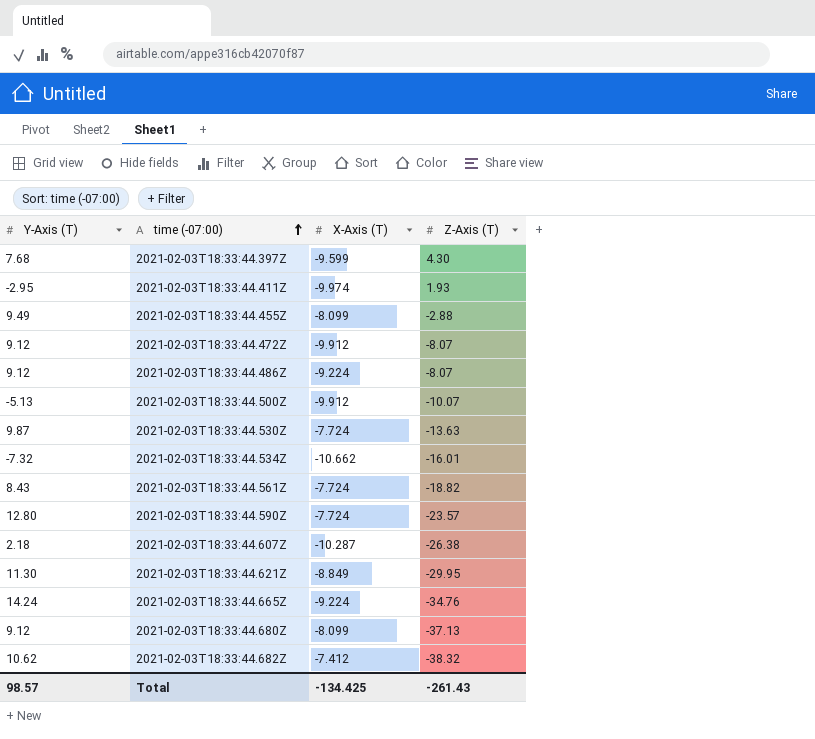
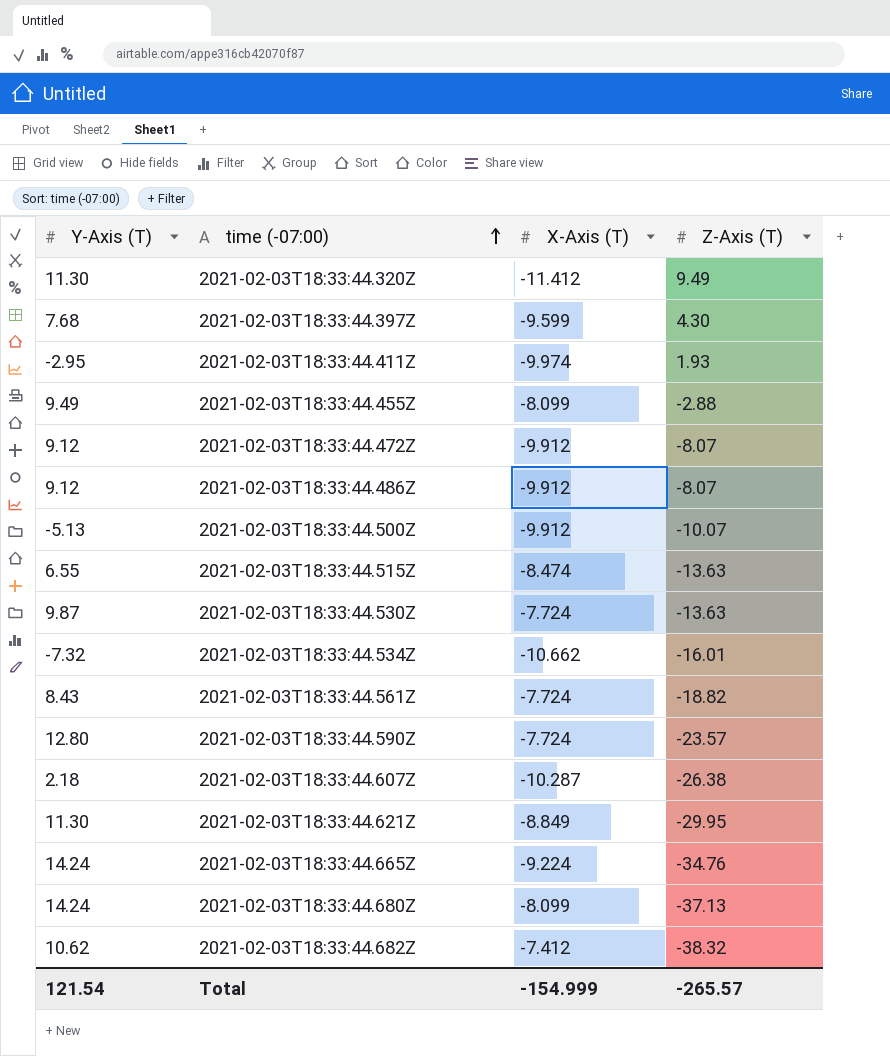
row 2021-02-03T18:33:44.320Z: none -> 11.30 | -11.412 | 9.49
2021-02-03T18:33:44.486Z | X-Axis (T): -9.224 -> -9.912
row 2021-02-03T18:33:44.515Z: none -> 6.55 | -8.474 | -13.63
2021-02-03T18:33:44.680Z | Y-Axis (T): 9.12 -> 14.24
Total | Y-Axis (T): 98.57 -> 121.54
Total | X-Axis (T): -134.425 -> -154.999
Total | Z-Axis (T): -261.43 -> -265.57

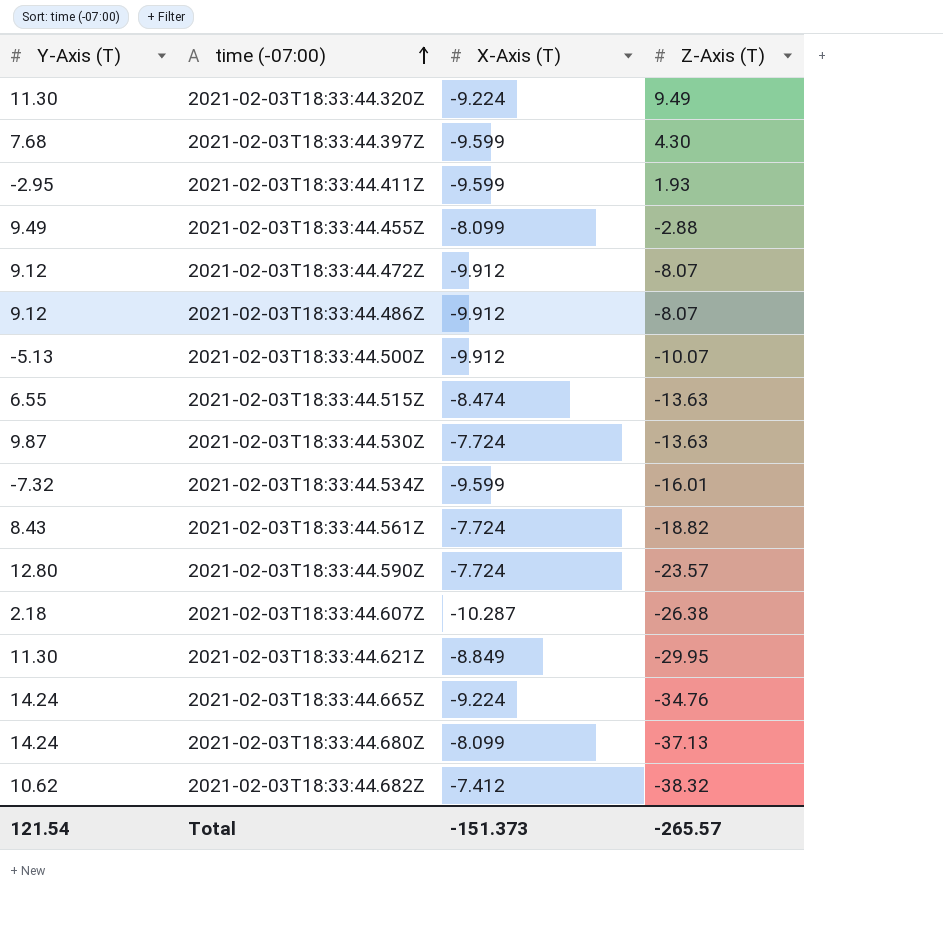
2021-02-03T18:33:44.320Z | X-Axis (T): -11.412 -> -9.224
2021-02-03T18:33:44.411Z | X-Axis (T): -9.974 -> -9.599
2021-02-03T18:33:44.534Z | X-Axis (T): -10.662 -> -9.599
Total | X-Axis (T): -154.999 -> -151.373

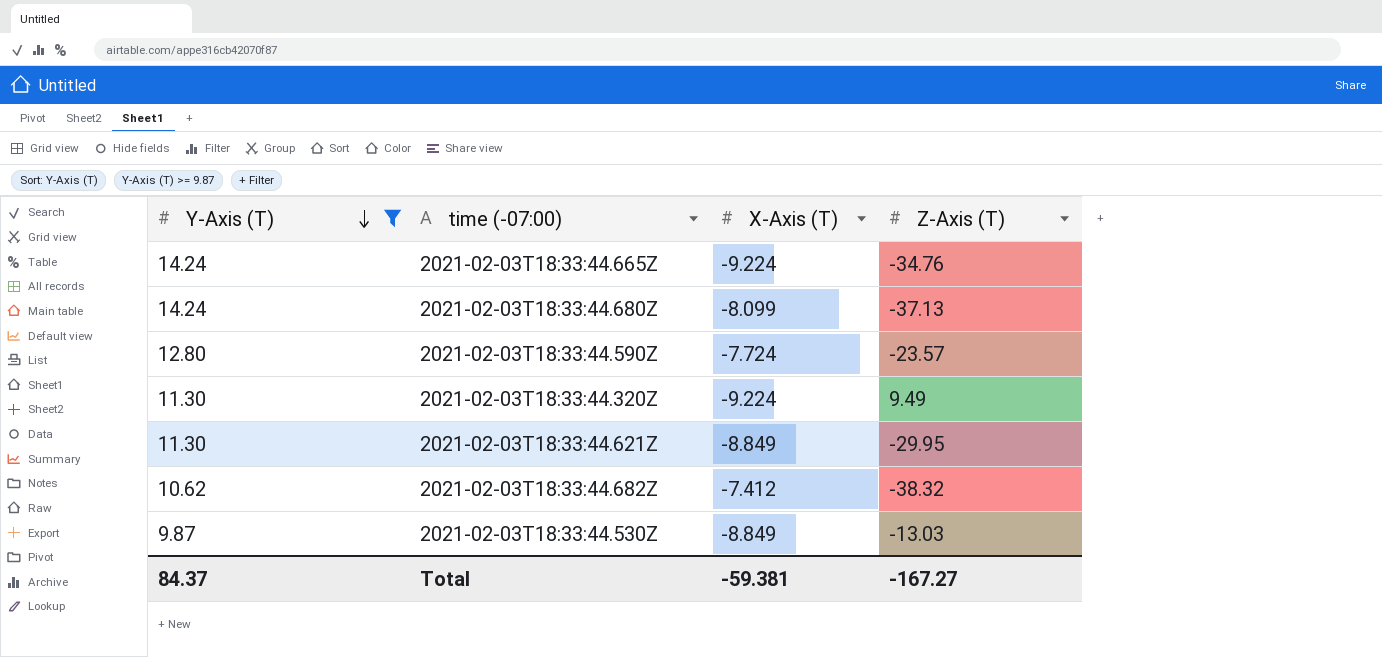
filter: none -> Y-Axis (T) >= 9.87
row order: time (-07:00) ascending -> Y-Axis (T) descending
2021-02-03T18:33:44.530Z | X-Axis (T): -7.724 -> -8.849
2021-02-03T18:33:44.530Z | Z-Axis (T): -13.63 -> -13.03
Total | Y-Axis (T): 121.54 -> 84.37
Total | X-Axis (T): -151.373 -> -59.381
Total | Z-Axis (T): -265.57 -> -167.27

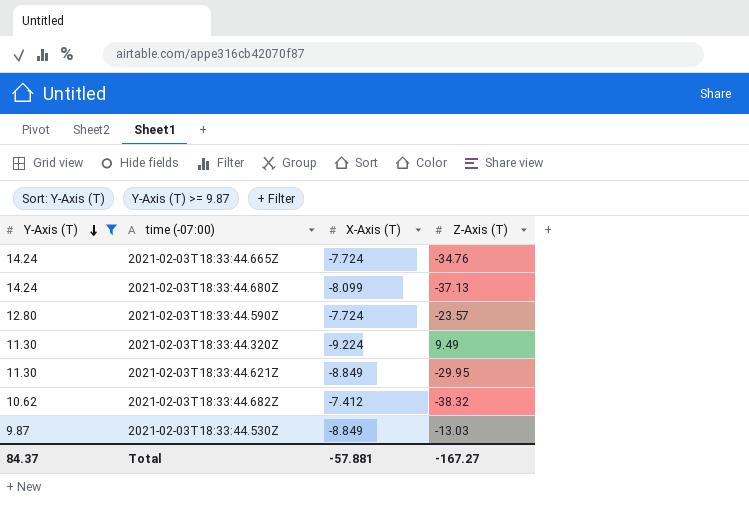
2021-02-03T18:33:44.665Z | X-Axis (T): -9.224 -> -7.724
Total | X-Axis (T): -59.381 -> -57.881

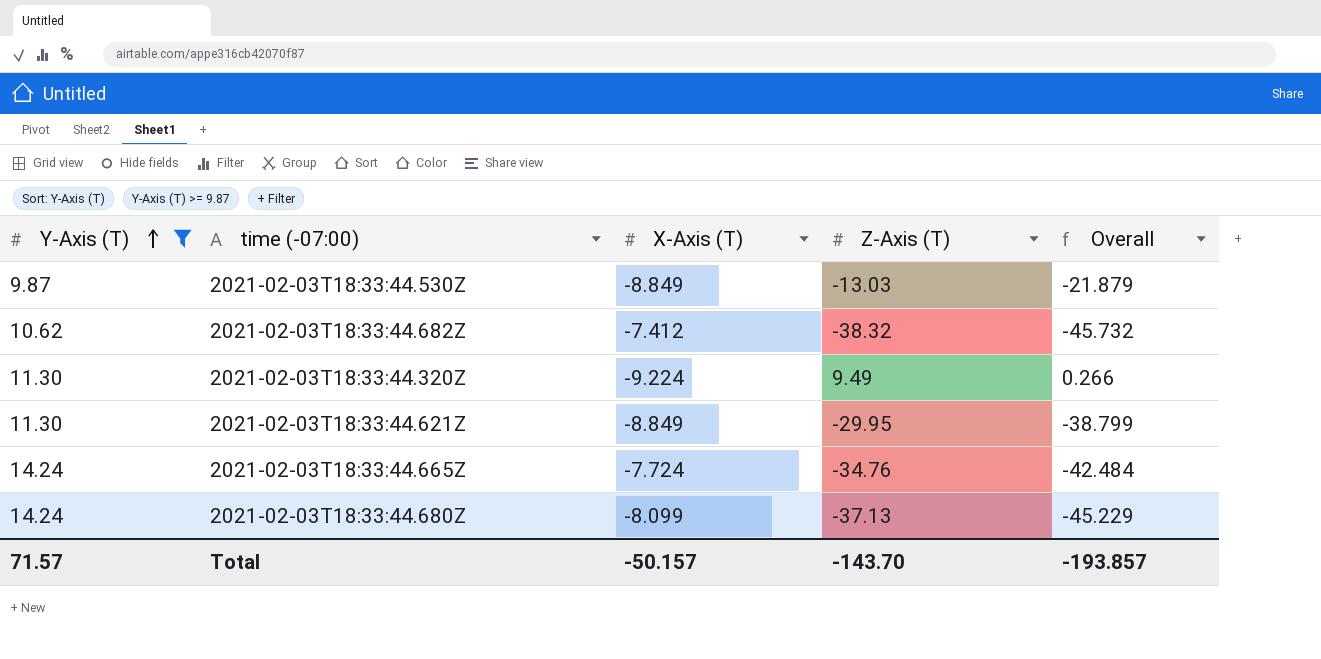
row order: Y-Axis (T) descending -> Y-Axis (T) ascending
column Overall | formula: none -> [X-Axis (T)] + [Z-Axis (T)]
row 2021-02-03T18:33:44.590Z: 12.80 | -7.724 | -23.57 -> none
Total | Y-Axis (T): 84.37 -> 71.57
Total | X-Axis (T): -57.881 -> -50.157
Total | Z-Axis (T): -167.27 -> -143.70

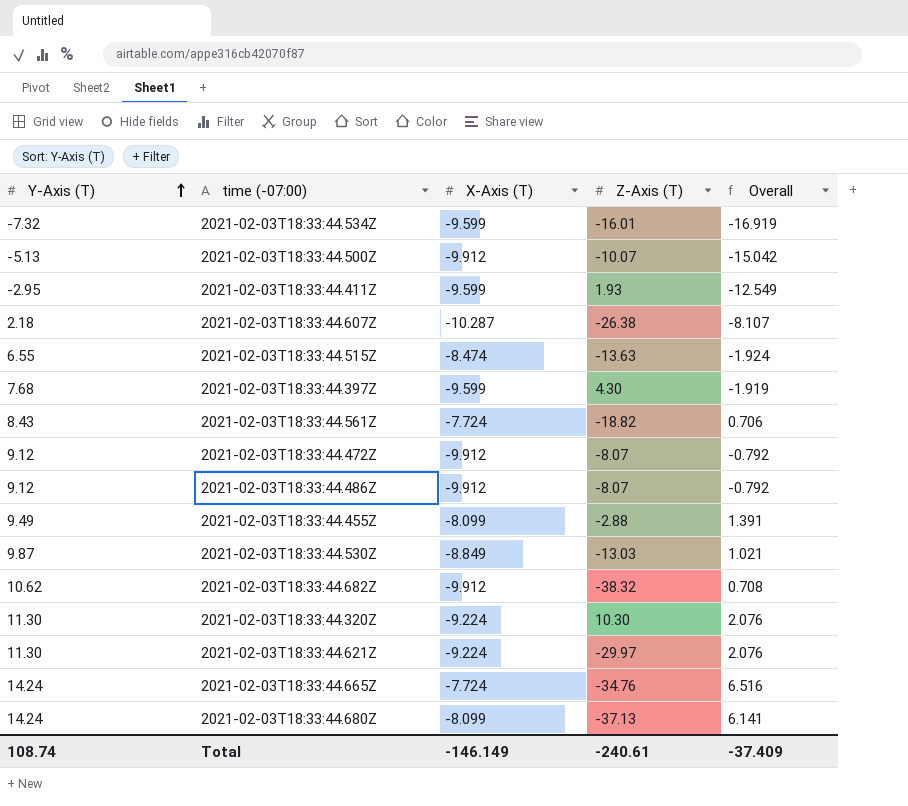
filter: Y-Axis (T) >= 9.87 -> none
column Overall | formula: [X-Axis (T)] + [Z-Axis (T)] -> [Y-Axis (T)] + [X-Axis (T)]
2021-02-03T18:33:44.682Z | X-Axis (T): -7.412 -> -9.912
2021-02-03T18:33:44.320Z | Z-Axis (T): 9.49 -> 10.30
2021-02-03T18:33:44.621Z | X-Axis (T): -8.849 -> -9.224
2021-02-03T18:33:44.621Z | Z-Axis (T): -29.95 -> -29.97
Total | Y-Axis (T): 71.57 -> 108.74
Total | X-Axis (T): -50.157 -> -146.149
Total | Z-Axis (T): -143.70 -> -240.61
Total | Overall: -193.857 -> -37.409

